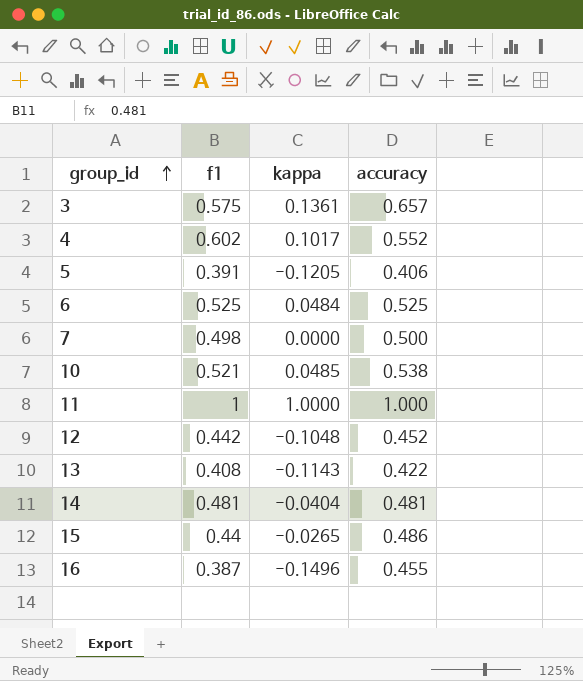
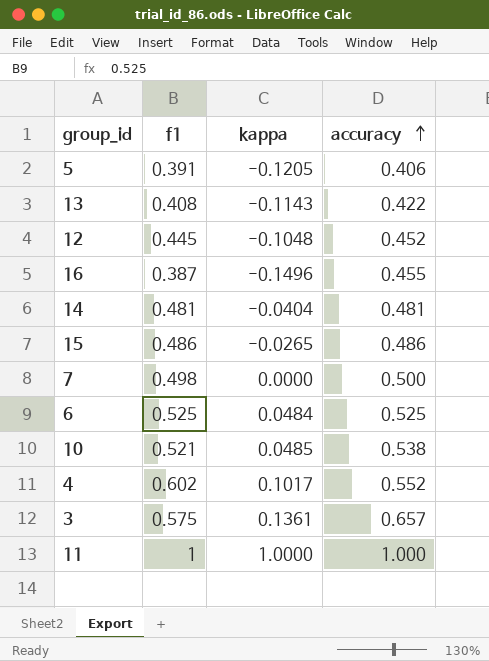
row order: group_id ascending -> accuracy ascending
12 | f1: 0.442 -> 0.445
15 | f1: 0.44 -> 0.486

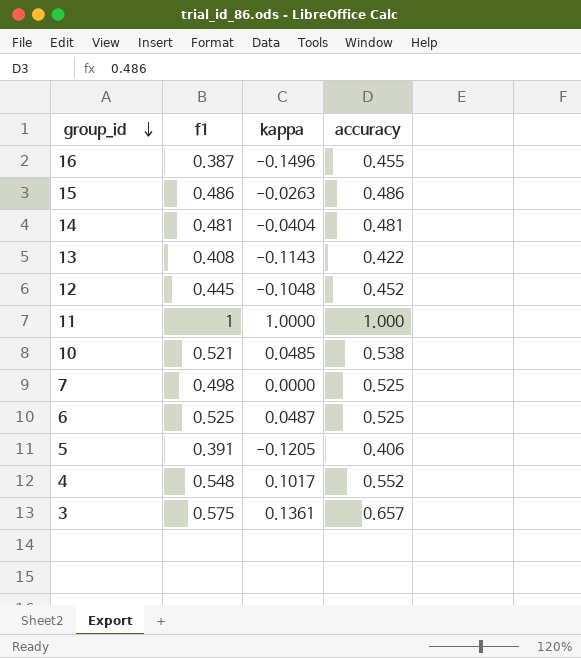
row order: accuracy ascending -> group_id descending
15 | kappa: -0.0265 -> -0.0263
7 | accuracy: 0.500 -> 0.525
6 | kappa: 0.0484 -> 0.0487
4 | f1: 0.602 -> 0.548

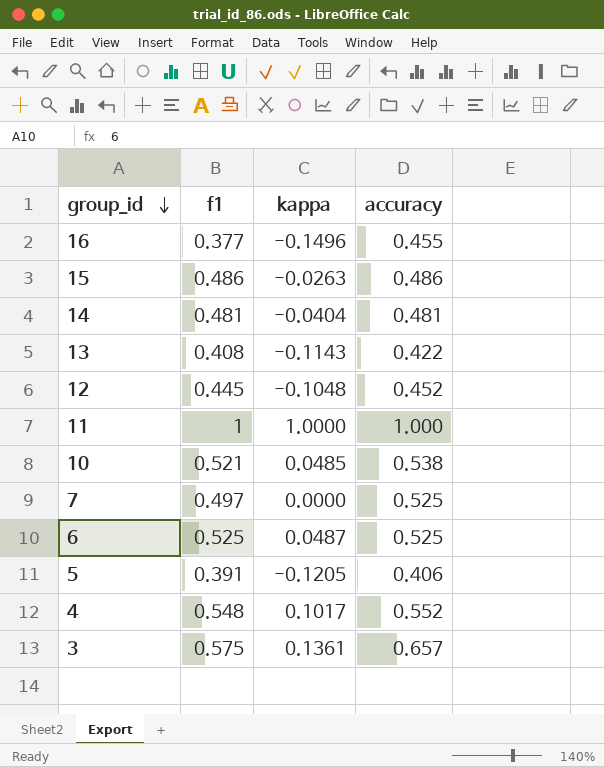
16 | f1: 0.387 -> 0.377
7 | f1: 0.498 -> 0.497

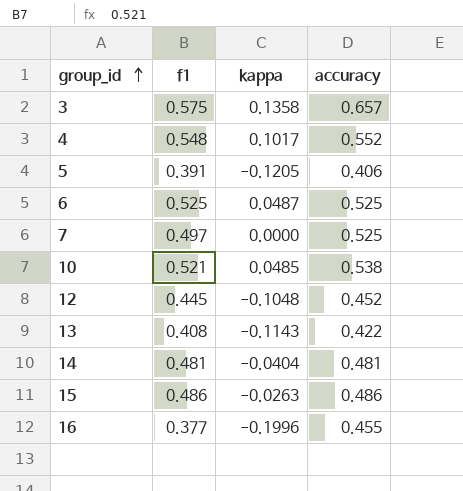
row order: group_id descending -> group_id ascending
row 11: 1 | 1.0000 | 1.000 -> none
3 | kappa: 0.1361 -> 0.1358
16 | kappa: -0.1496 -> -0.1996

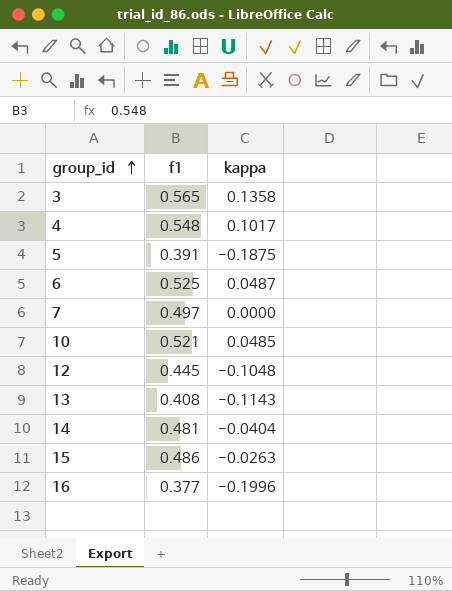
column accuracy | position: 4 -> none
3 | f1: 0.575 -> 0.565
5 | kappa: -0.1205 -> -0.1875

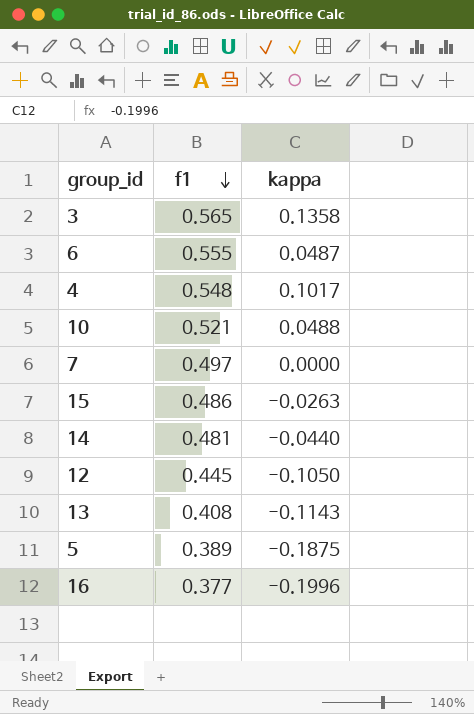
row order: group_id ascending -> f1 descending
6 | f1: 0.525 -> 0.555
10 | kappa: 0.0485 -> 0.0488
14 | kappa: -0.0404 -> -0.0440
12 | kappa: -0.1048 -> -0.1050
5 | f1: 0.391 -> 0.389

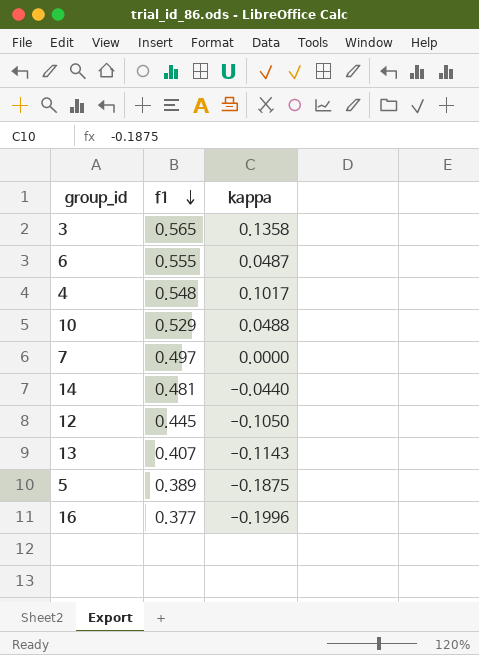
row 15: 0.486 | -0.0263 -> none
10 | f1: 0.521 -> 0.529
13 | f1: 0.408 -> 0.407

